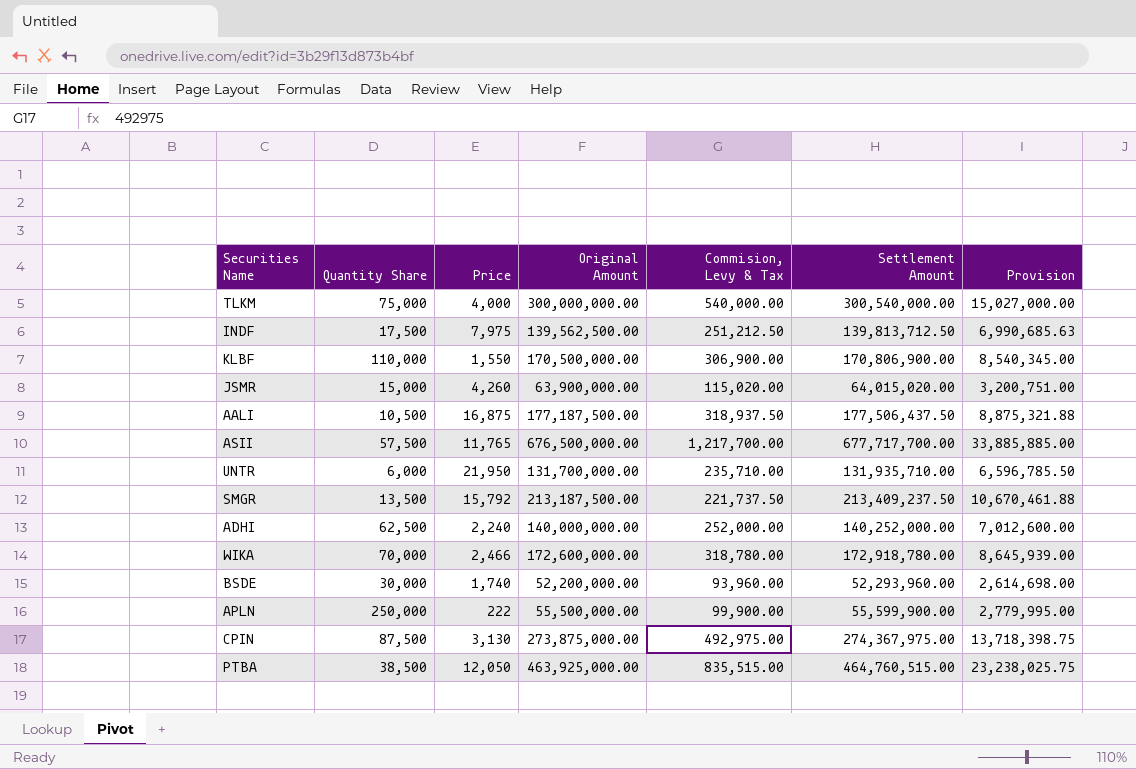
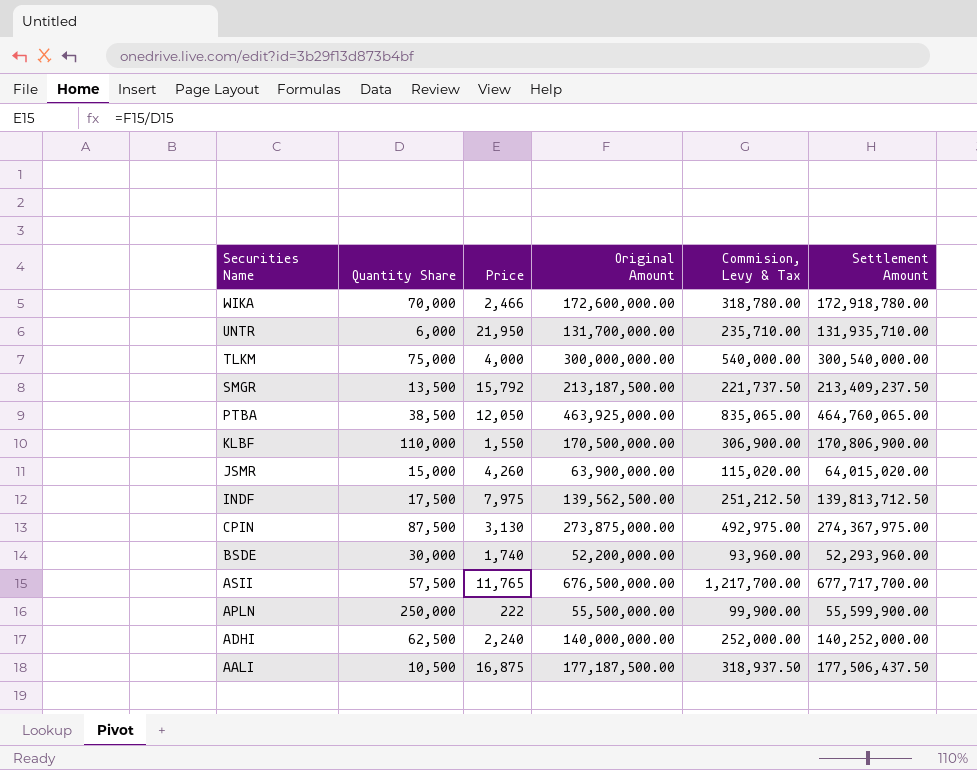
row order: none -> Securities Name descending
column Provision | formula: [Settlement Amount] * 0.05 -> none
PTBA | Commision, Levy & Tax: 835,515.00 -> 835,065.00
PTBA | Settlement Amount: 464,760,515.00 -> 464,760,065.00

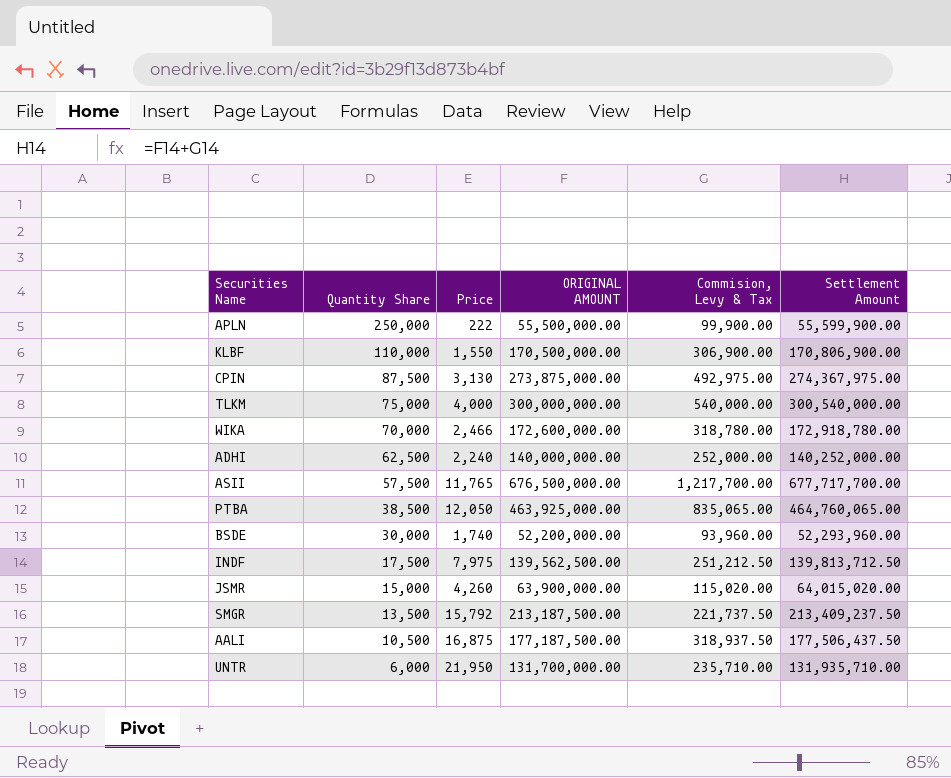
row order: Securities Name descending -> Quantity Share descending
column name: Original Amount -> ORIGINAL AMOUNT

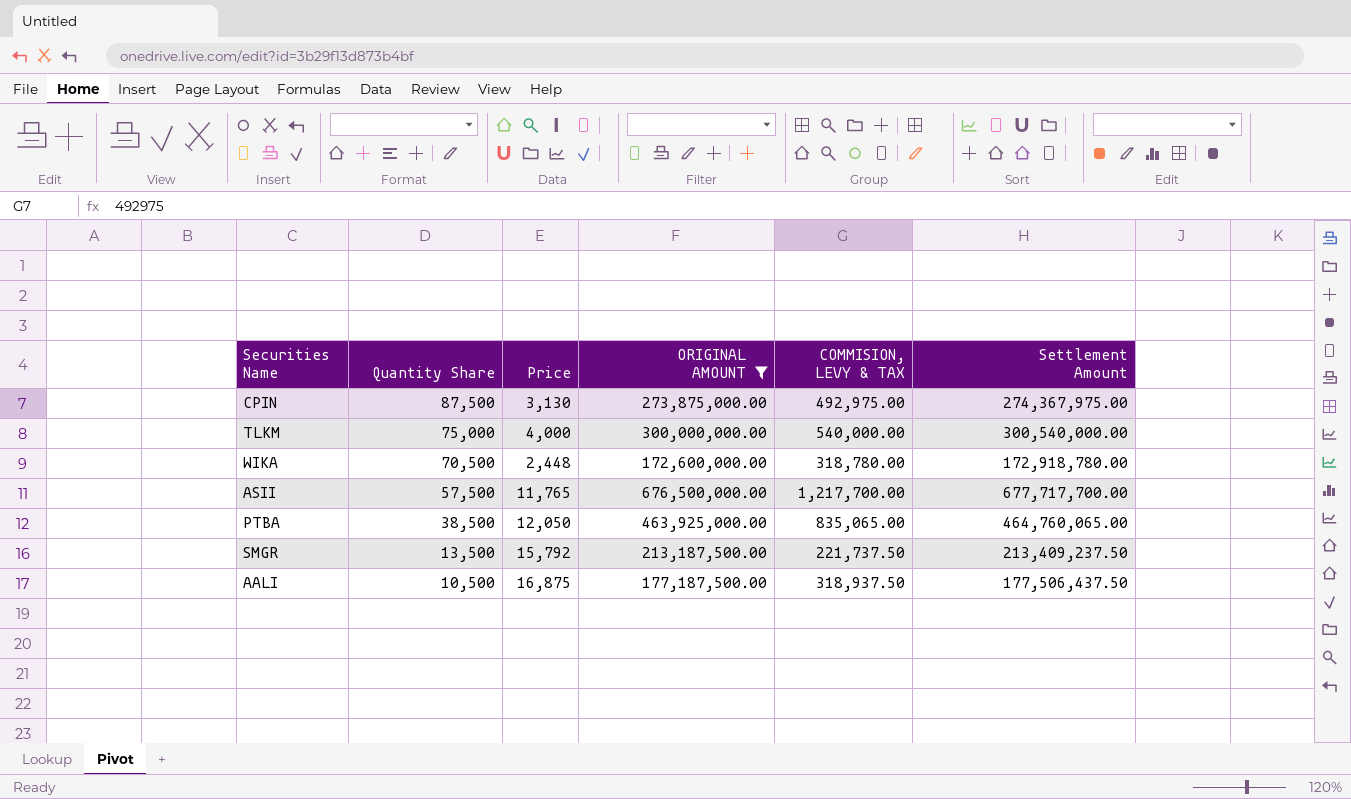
filter: none -> ORIGINAL AMOUNT >= 172,600,000.00
column name: Commision, Levy & Tax -> COMMISION, LEVY & TAX
WIKA | Quantity Share: 70,000 -> 70,500
WIKA | Price: 2,466 -> 2,448

